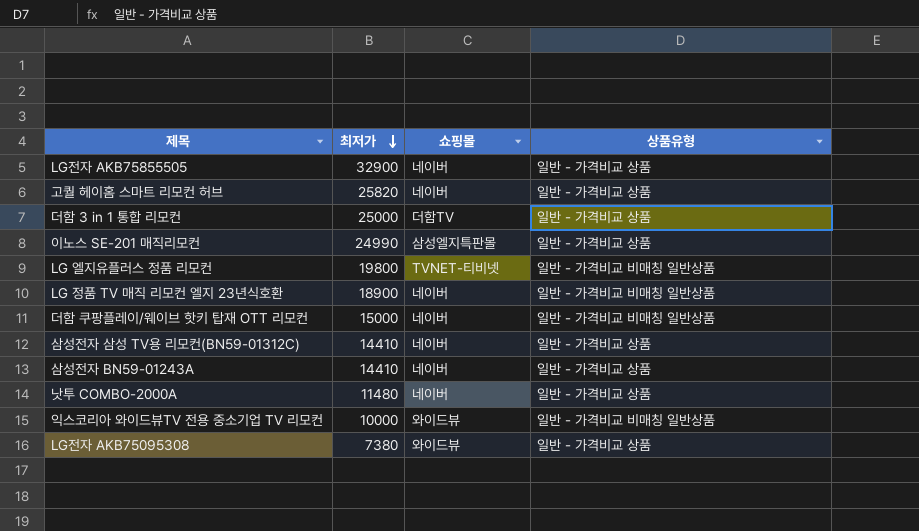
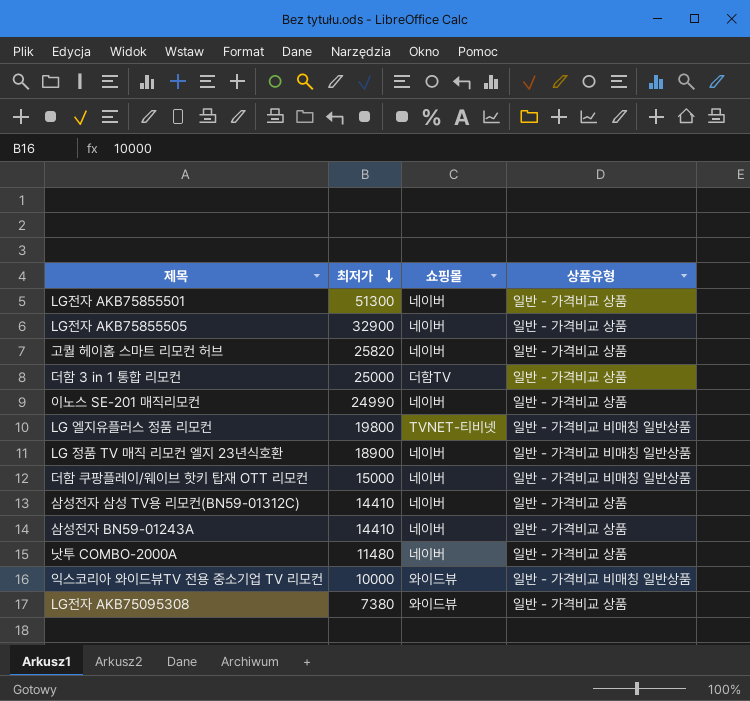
row LG전자 AKB75855501: none -> 51300 | 네이버 | 일반 - 가격비교 상품
이노스 SE-201 매직리모컨 | 쇼핑몰: 삼성엘지특판몰 -> 네이버

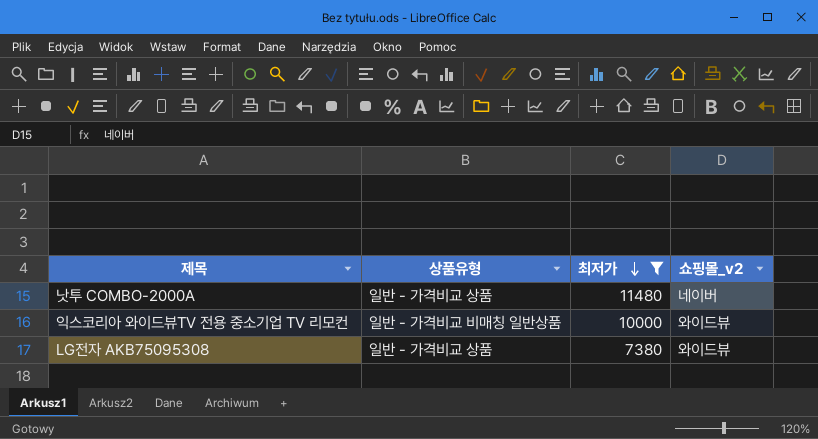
filter: none -> 최저가 <= 11480
column 상품유형 | position: 4 -> 2
column name: 쇼핑몰 -> 쇼핑몰_v2

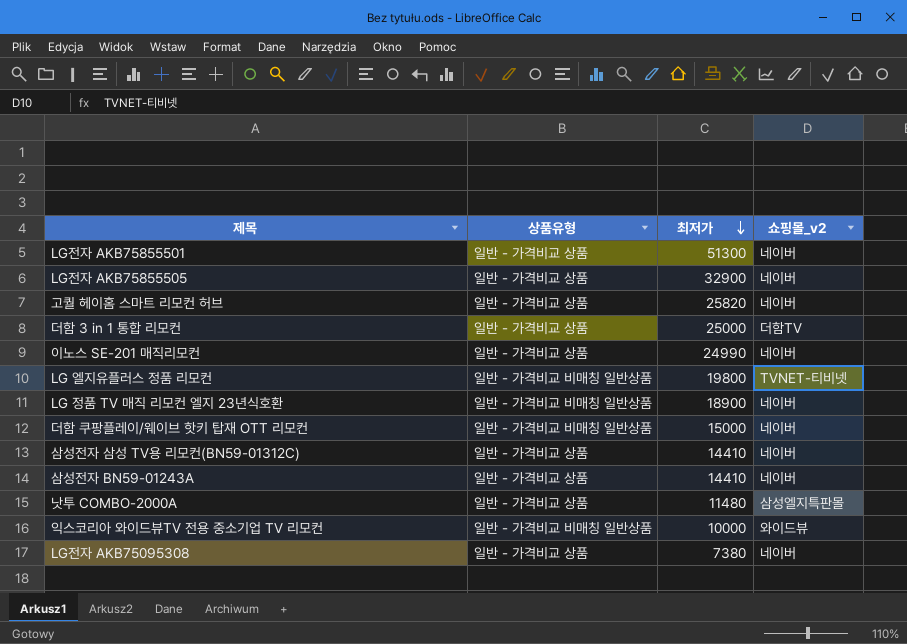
filter: 최저가 <= 11480 -> none
낫투 COMBO-2000A | 쇼핑몰_v2: 네이버 -> 삼성엘지특판몰
LG전자 AKB75095308 | 쇼핑몰_v2: 와이드뷰 -> 네이버

